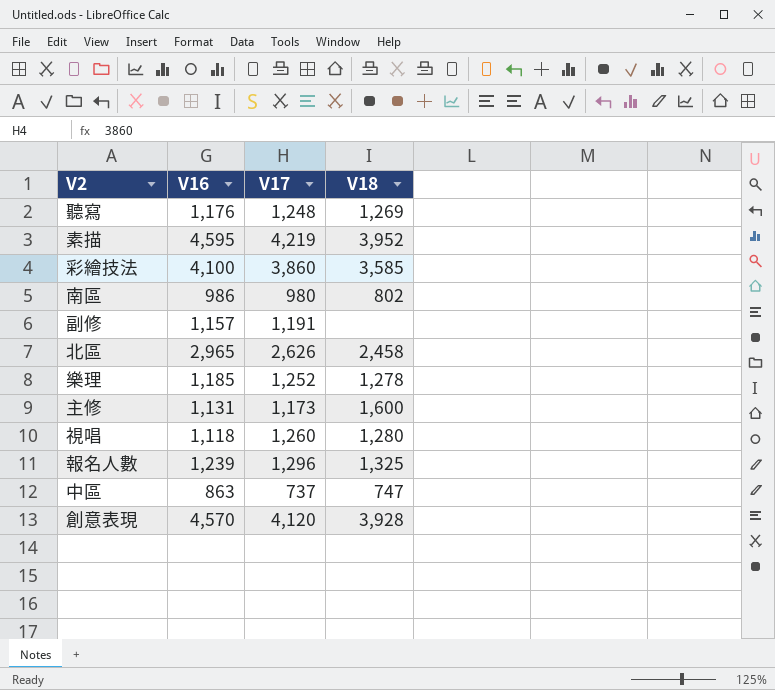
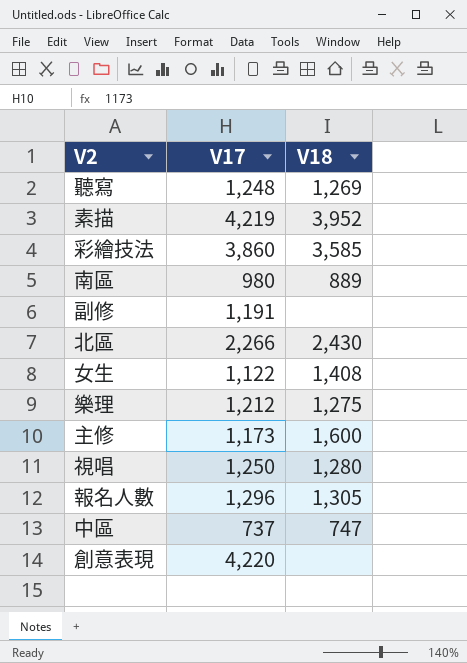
column V16 | position: 2 -> none
南區 | V18: 802 -> 889
北區 | V17: 2,626 -> 2,266
北區 | V18: 2,458 -> 2,430
row 女生: none -> 1,122 | 1,408
樂理 | V17: 1,252 -> 1,212
樂理 | V18: 1,278 -> 1,275
視唱 | V17: 1,260 -> 1,250
報名人數 | V18: 1,325 -> 1,305
創意表現 | V17: 4,120 -> 4,220
創意表現 | V18: 3,928 -> none

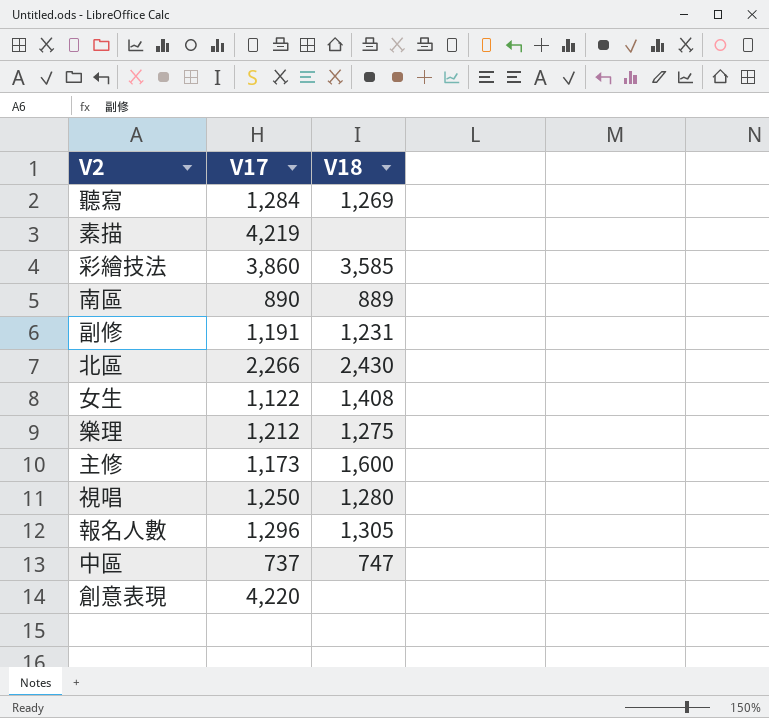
聽寫 | V17: 1,248 -> 1,284
素描 | V18: 3,952 -> none
南區 | V17: 980 -> 890
副修 | V18: none -> 1,231

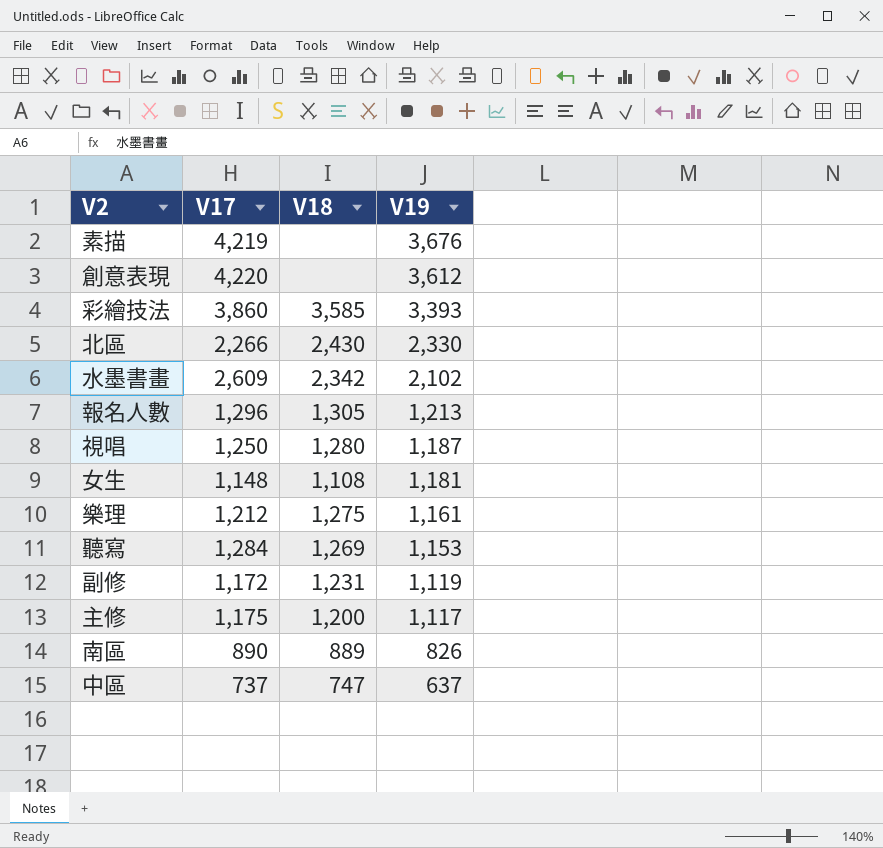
row order: none -> V19 descending
column V19 | position: none -> 4
row 水墨書畫: none -> 2,609 | 2,342 | 2,102
女生 | V17: 1,122 -> 1,148
女生 | V18: 1,408 -> 1,108
副修 | V17: 1,191 -> 1,172
主修 | V17: 1,173 -> 1,175
主修 | V18: 1,600 -> 1,200

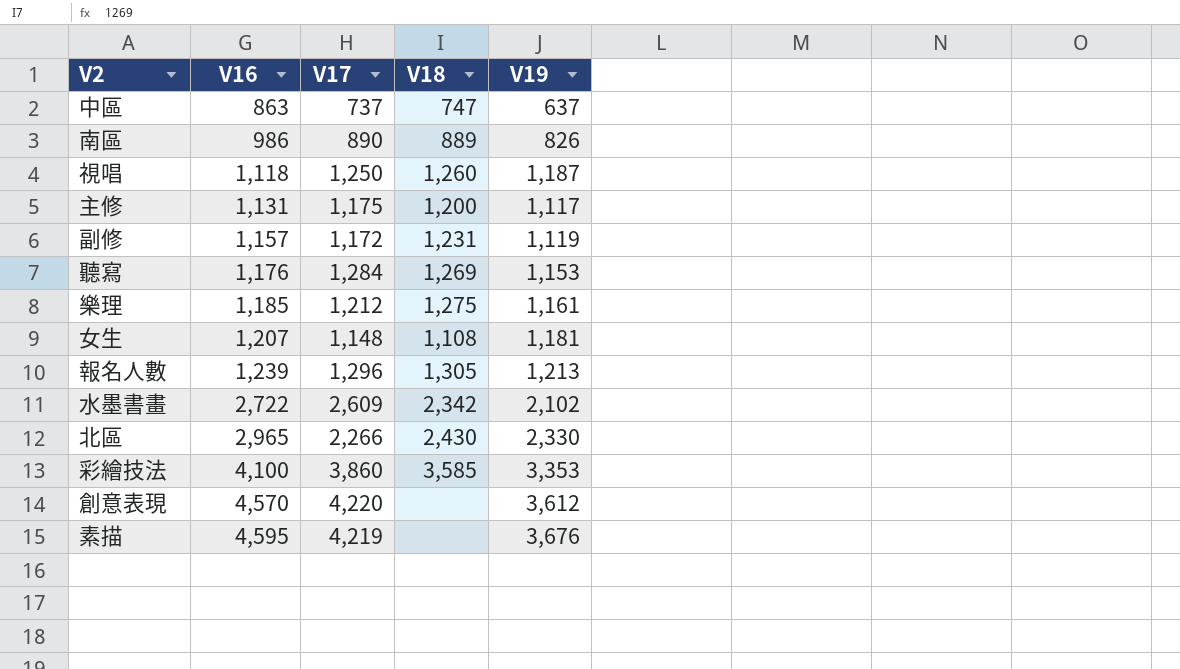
row order: V19 descending -> V16 ascending
column V16 | position: none -> 2
視唱 | V18: 1,280 -> 1,260
彩繪技法 | V19: 3,393 -> 3,353

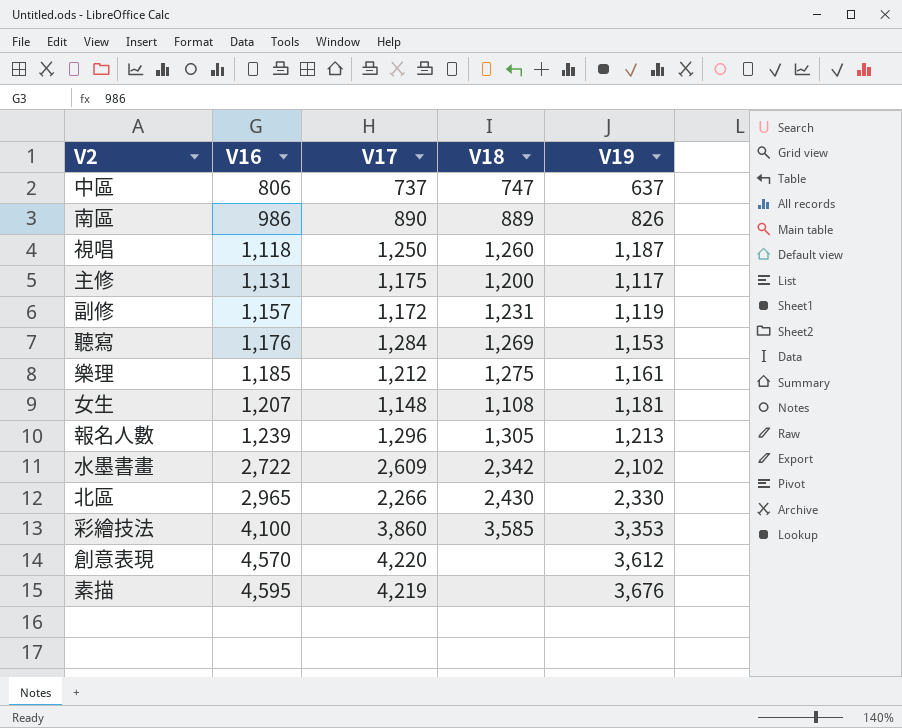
中區 | V16: 863 -> 806

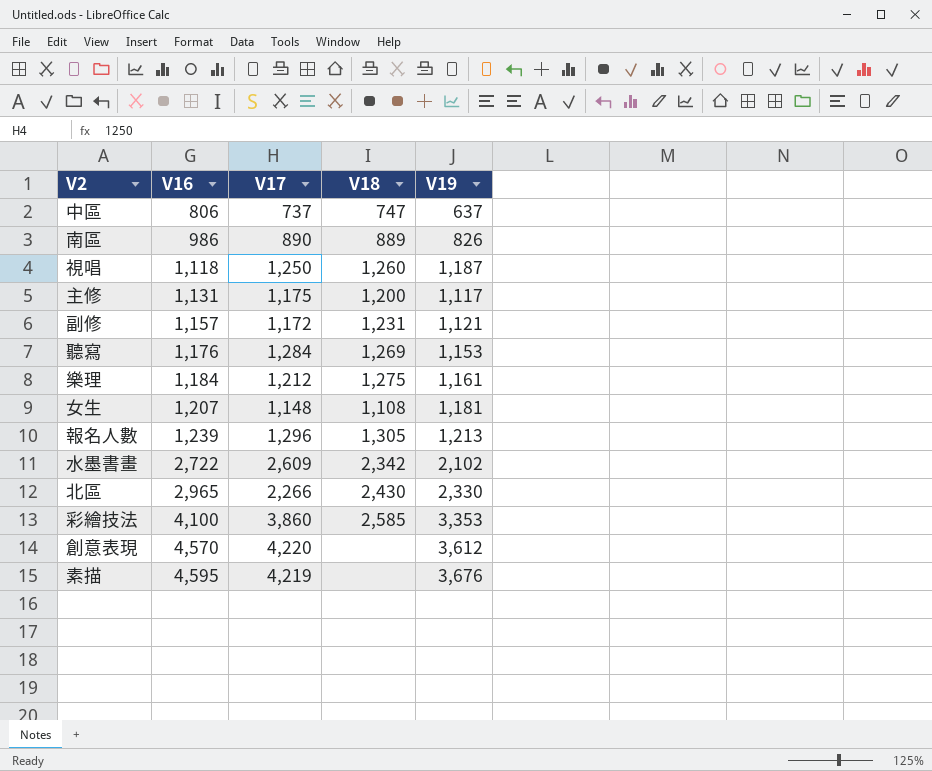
副修 | V19: 1,119 -> 1,121
樂理 | V16: 1,185 -> 1,184
彩繪技法 | V18: 3,585 -> 2,585

